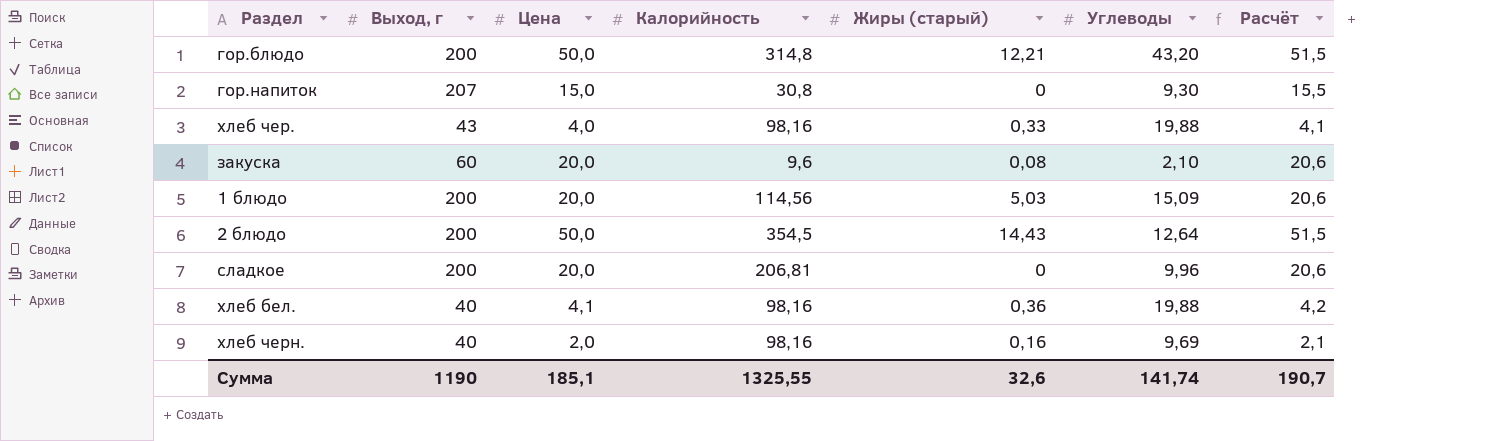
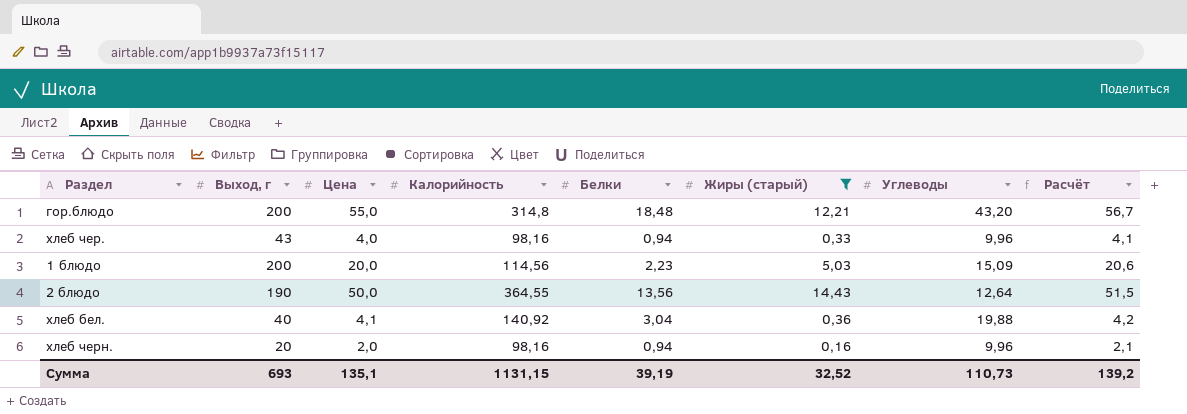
filter: none -> Жиры (старый) >= 0,16
column Белки | position: none -> 5
гор.блюдо | Цена: 50,0 -> 55,0
гор.блюдо | Расчёт: 51,5 -> 56,7
хлеб чер. | Углеводы: 19,88 -> 9,96
2 блюдо | Выход, г: 200 -> 190
2 блюдо | Калорийность: 354,5 -> 364,55
хлеб бел. | Калорийность: 98,16 -> 140,92
хлеб черн. | Выход, г: 40 -> 20
хлеб черн. | Углеводы: 9,69 -> 9,96
Сумма | Выход, г: 1190 -> 693
Сумма | Цена: 185,1 -> 135,1
Сумма | Калорийность: 1325,55 -> 1131,15
Сумма | Жиры (старый): 32,6 -> 32,52
Сумма | Углеводы: 141,74 -> 110,73
Сумма | Расчёт: 190,7 -> 139,2

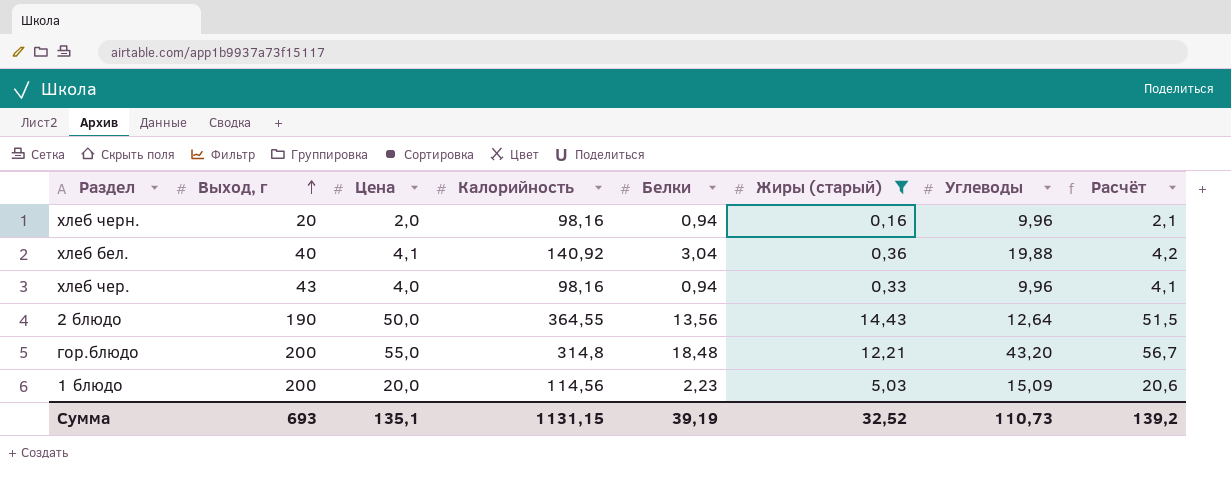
row order: none -> Выход, г ascending

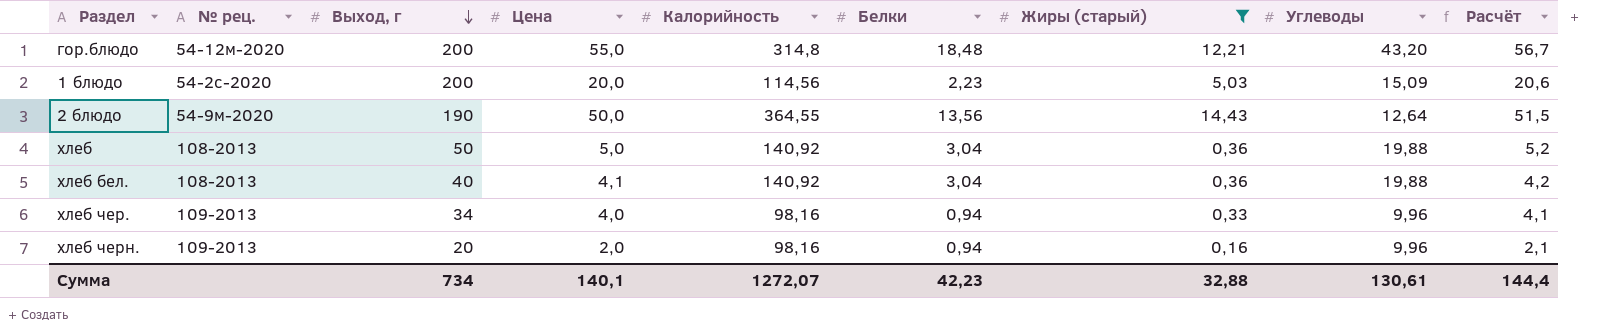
row order: Выход, г ascending -> Выход, г descending
column № рец. | position: none -> 2
row хлеб: none -> 108-2013 | 50 | 5,0 | 140,92 | 3,04 | 0,36 | 19,88 | 5,2
хлеб чер. | Выход, г: 43 -> 34
Сумма | Выход, г: 693 -> 734
Сумма | Цена: 135,1 -> 140,1
Сумма | Калорийность: 1131,15 -> 1272,07
Сумма | Белки: 39,19 -> 42,23
Сумма | Жиры (старый): 32,52 -> 32,88
Сумма | Углеводы: 110,73 -> 130,61
Сумма | Расчёт: 139,2 -> 144,4

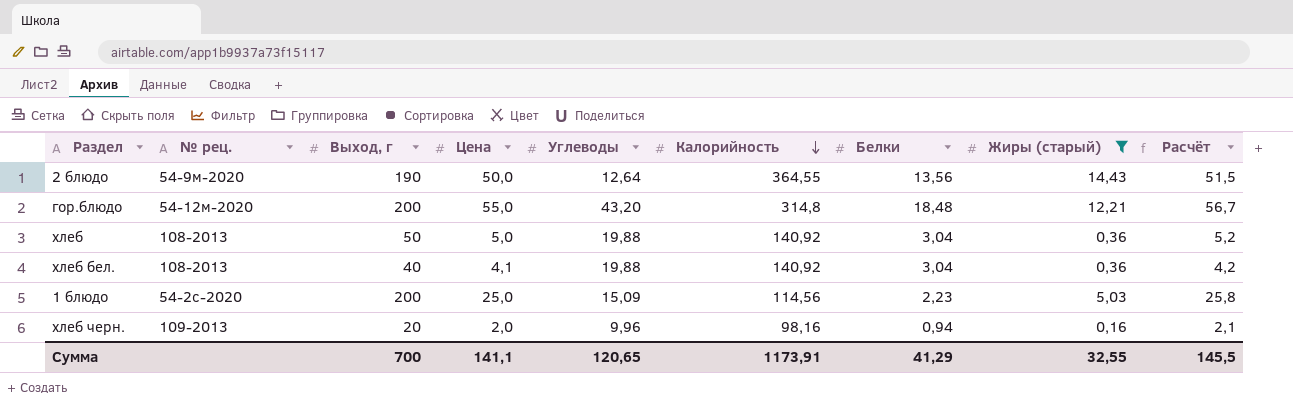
row order: Выход, г descending -> Калорийность descending
column Углеводы | position: 8 -> 5
row хлеб чер.: 109-2013 | 34 | 4,0 | 98,16 | 0,94 | 0,33 | 9,96 | 4,1 -> none
1 блюдо | Цена: 20,0 -> 25,0
1 блюдо | Расчёт: 20,6 -> 25,8
Сумма | Выход, г: 734 -> 700
Сумма | Цена: 140,1 -> 141,1
Сумма | Углеводы: 130,61 -> 120,65
Сумма | Калорийность: 1272,07 -> 1173,91
Сумма | Белки: 42,23 -> 41,29
Сумма | Жиры (старый): 32,88 -> 32,55
Сумма | Расчёт: 144,4 -> 145,5

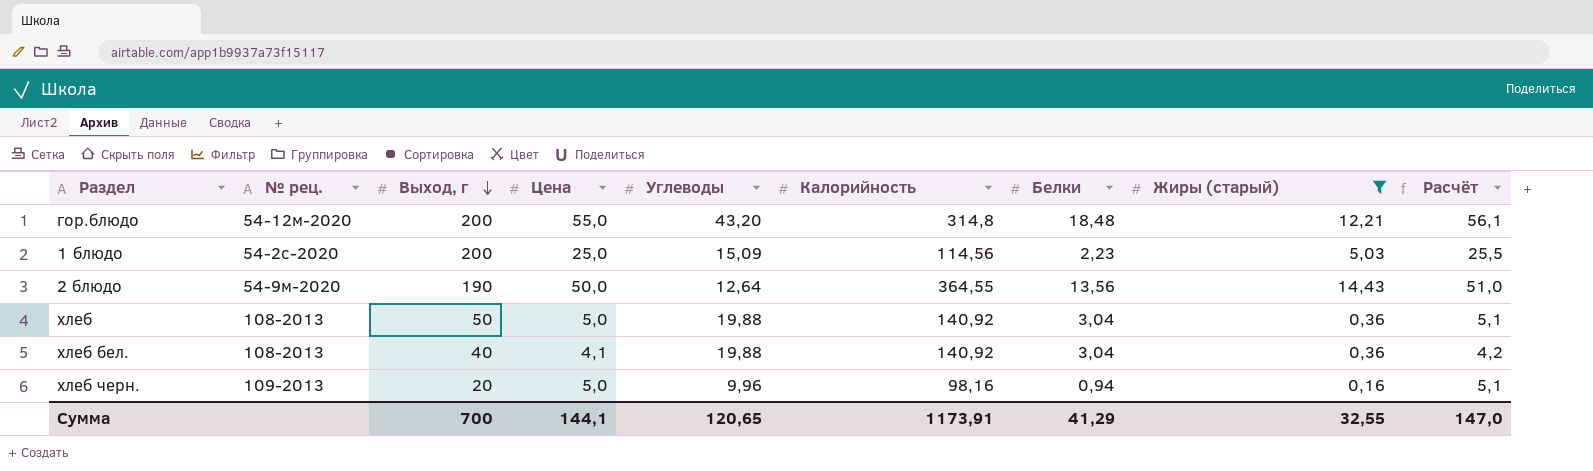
row order: Калорийность descending -> Выход, г descending
column Расчёт | formula: [Цена] * 1,03 -> [Цена] * 1,02
хлеб черн. | Цена: 2,0 -> 5,0
Сумма | Цена: 141,1 -> 144,1
Сумма | Расчёт: 145,5 -> 147,0

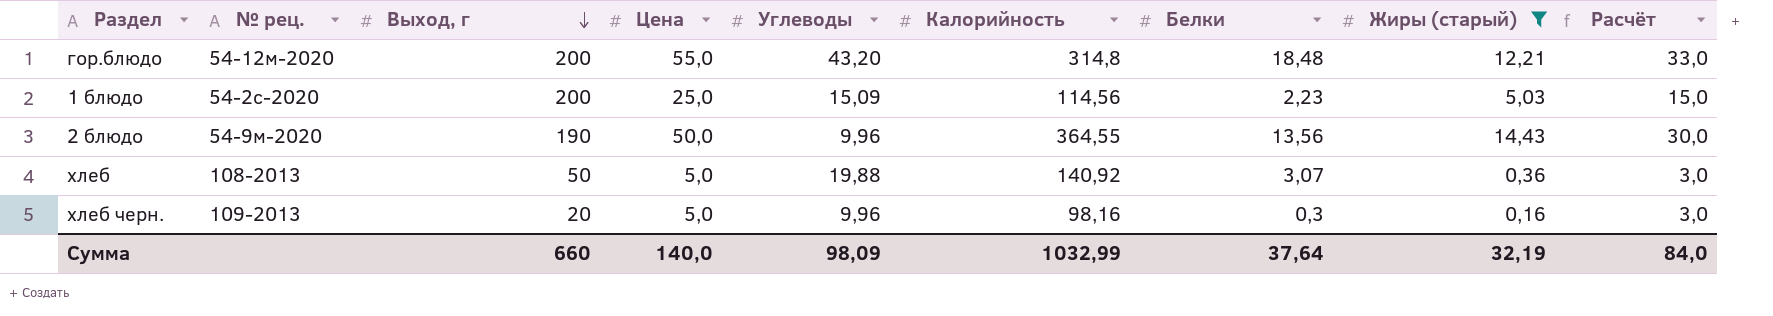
column Расчёт | formula: [Цена] * 1,02 -> [Цена] * 0,6
row хлеб бел.: 108-2013 | 40 | 4,1 | 19,88 | 140,92 | 3,04 | 0,36 | 4,2 -> none
2 блюдо | Углеводы: 12,64 -> 9,96
хлеб | Белки: 3,04 -> 3,07
хлеб черн. | Белки: 0,94 -> 0,3
Сумма | Выход, г: 700 -> 660
Сумма | Цена: 144,1 -> 140,0
Сумма | Углеводы: 120,65 -> 98,09
Сумма | Калорийность: 1173,91 -> 1032,99
Сумма | Белки: 41,29 -> 37,64
Сумма | Жиры (старый): 32,55 -> 32,19
Сумма | Расчёт: 147,0 -> 84,0

